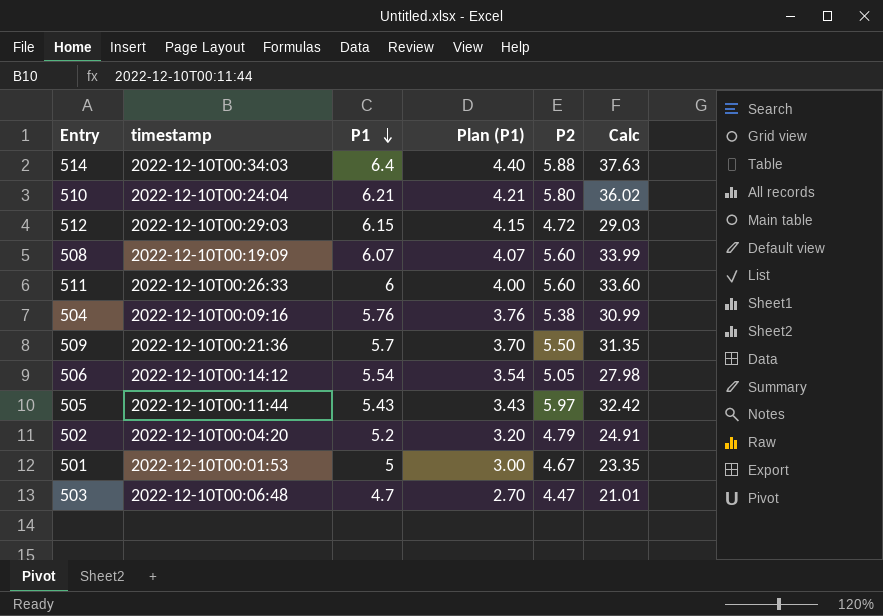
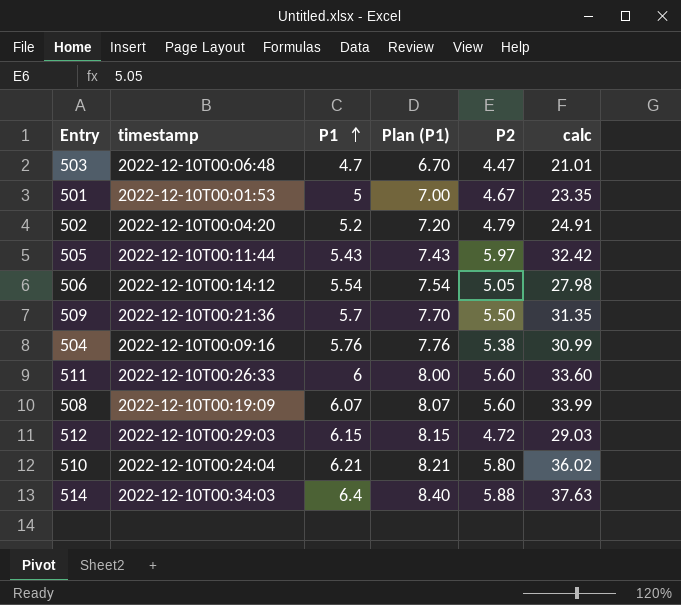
row order: P1 descending -> P1 ascending
column Plan (P1) | formula: [P1] - 2 -> [P1] + 2
column name: Calc -> calc

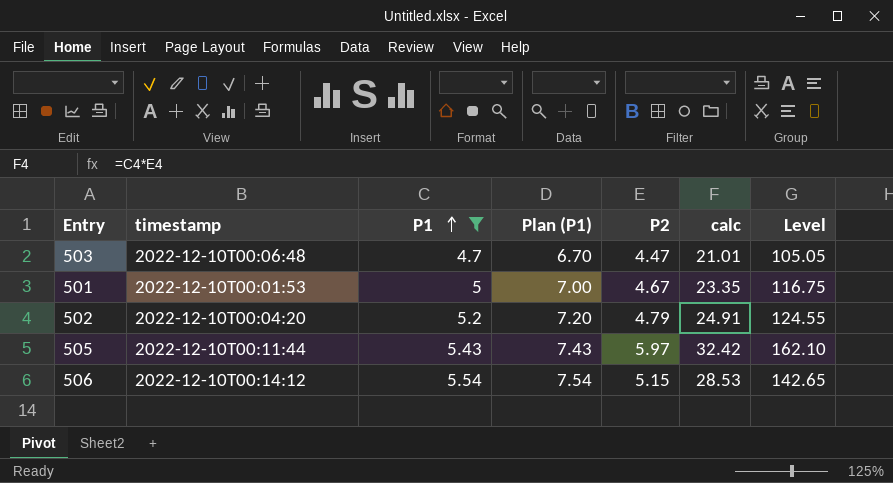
filter: none -> P1 <= 5.54
column Level | formula: none -> [calc] * 5
506 | P2: 5.05 -> 5.15
506 | calc: 27.98 -> 28.53

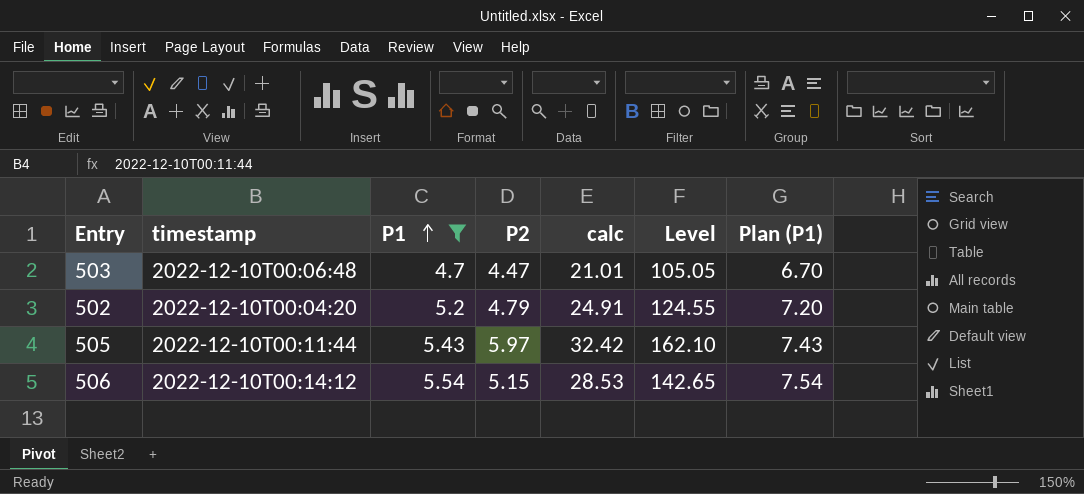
column Plan (P1) | position: 4 -> 7
row 501: 2022-12-10T00:01:53 | 5 | 7.00 | 4.67 | 23.35 | 116.75 -> none

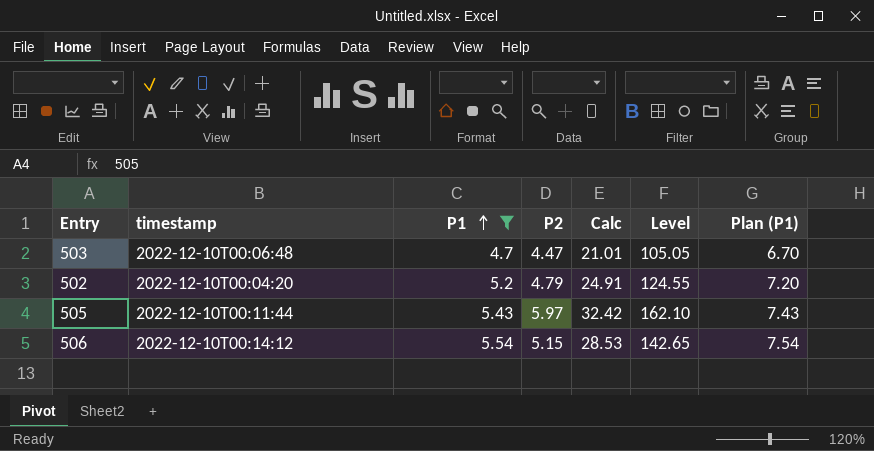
column name: calc -> Calc

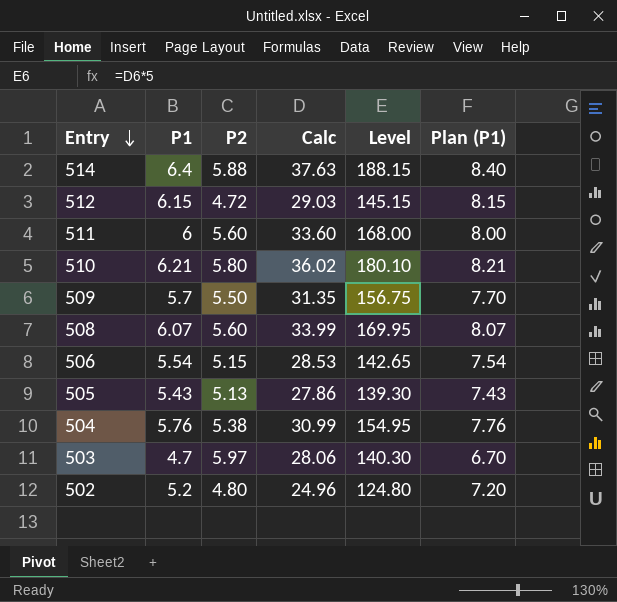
filter: P1 <= 5.54 -> none
row order: P1 ascending -> Entry descending
column timestamp | position: 2 -> none
505 | P2: 5.97 -> 5.13
505 | Calc: 32.42 -> 27.86
505 | Level: 162.10 -> 139.30
503 | P2: 4.47 -> 5.97
503 | Calc: 21.01 -> 28.06
503 | Level: 105.05 -> 140.30
502 | P2: 4.79 -> 4.80
502 | Calc: 24.91 -> 24.96
502 | Level: 124.55 -> 124.80

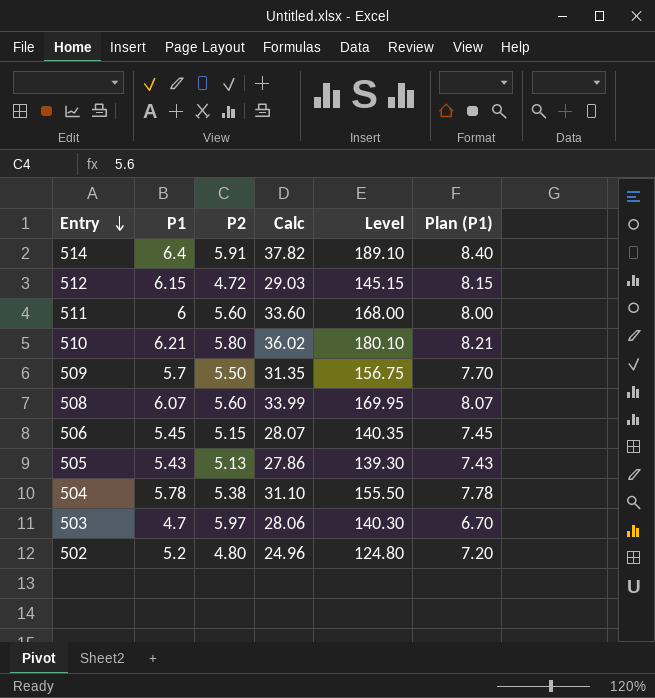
514 | P2: 5.88 -> 5.91
514 | Calc: 37.63 -> 37.82
514 | Level: 188.15 -> 189.10
506 | P1: 5.54 -> 5.45
506 | Calc: 28.53 -> 28.07
506 | Level: 142.65 -> 140.35
506 | Plan (P1): 7.54 -> 7.45
504 | P1: 5.76 -> 5.78
504 | Calc: 30.99 -> 31.10
504 | Level: 154.95 -> 155.50
504 | Plan (P1): 7.76 -> 7.78

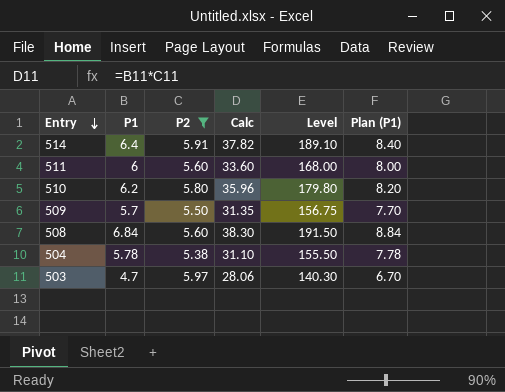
filter: none -> P2 >= 5.38
510 | P1: 6.21 -> 6.2
510 | Calc: 36.02 -> 35.96
510 | Level: 180.10 -> 179.80
510 | Plan (P1): 8.21 -> 8.20
508 | P1: 6.07 -> 6.84
508 | Calc: 33.99 -> 38.30
508 | Level: 169.95 -> 191.50
508 | Plan (P1): 8.07 -> 8.84

